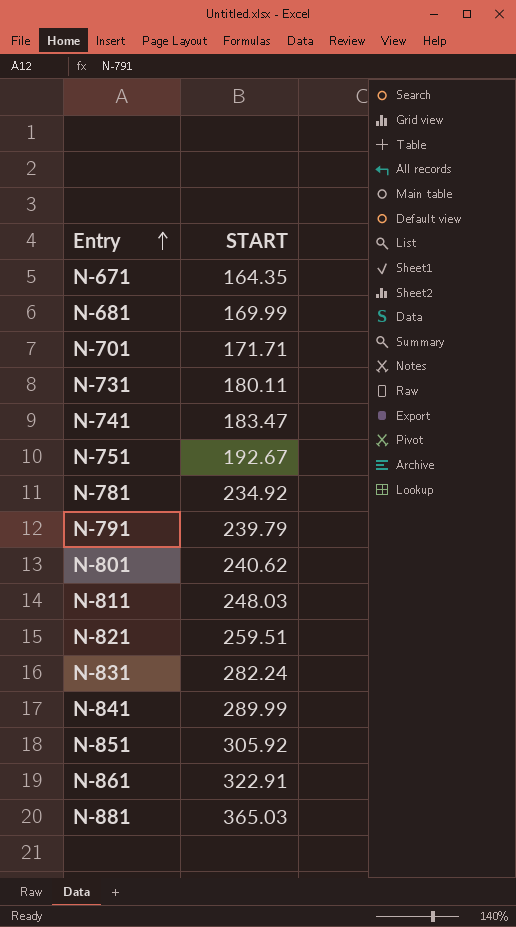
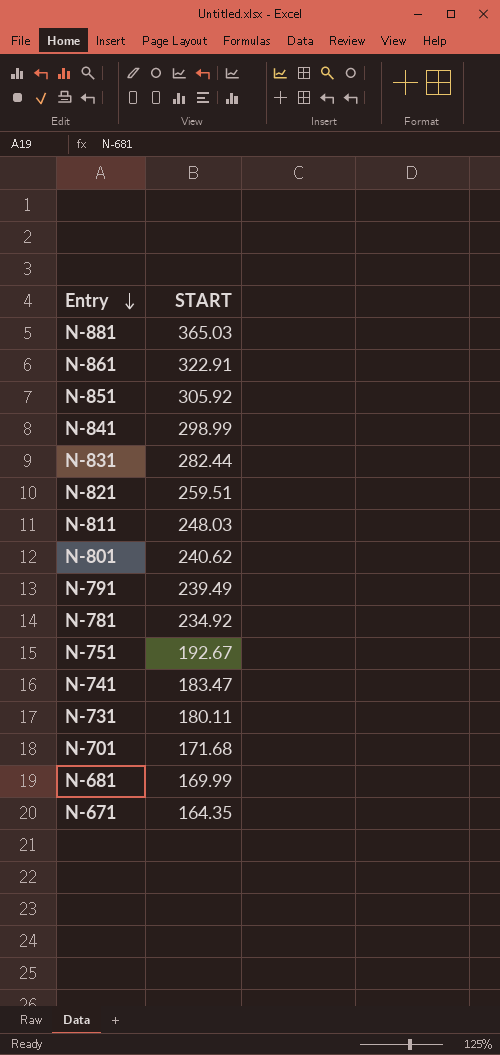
row order: Entry ascending -> Entry descending
N-841 | START: 289.99 -> 298.99
N-831 | START: 282.24 -> 282.44
N-791 | START: 239.79 -> 239.49
N-701 | START: 171.71 -> 171.68

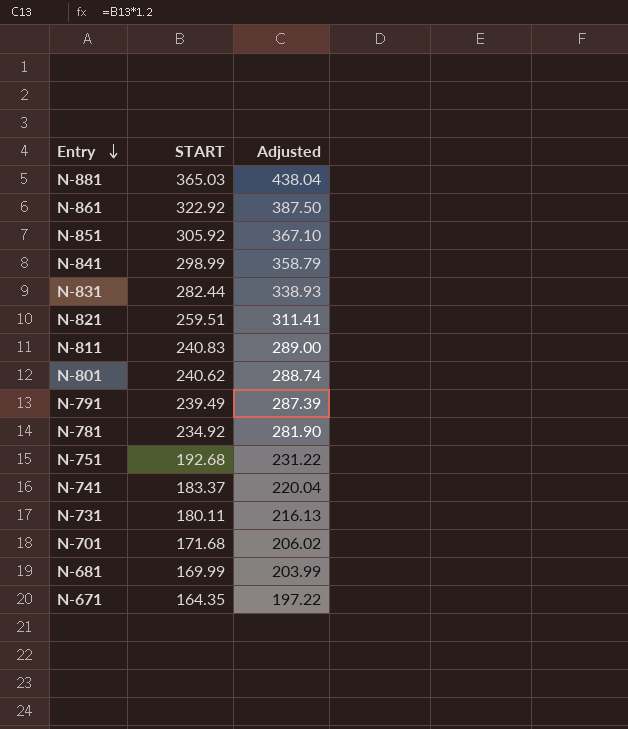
column Adjusted | formula: none -> [START] * 1.2
N-861 | START: 322.91 -> 322.92
N-811 | START: 248.03 -> 240.83
N-751 | START: 192.67 -> 192.68
N-741 | START: 183.47 -> 183.37

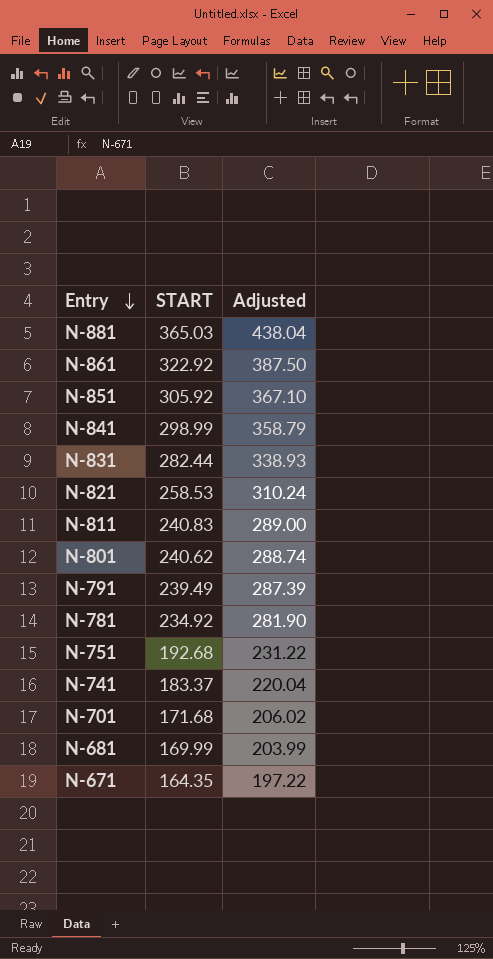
row N-731: 180.11 | 216.13 -> none
N-821 | START: 259.51 -> 258.53
N-821 | Adjusted: 311.41 -> 310.24

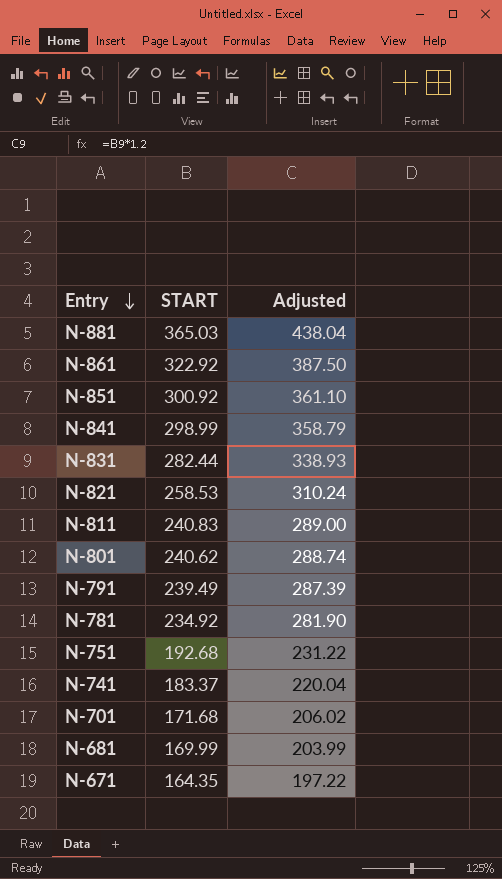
N-851 | START: 305.92 -> 300.92
N-851 | Adjusted: 367.10 -> 361.10

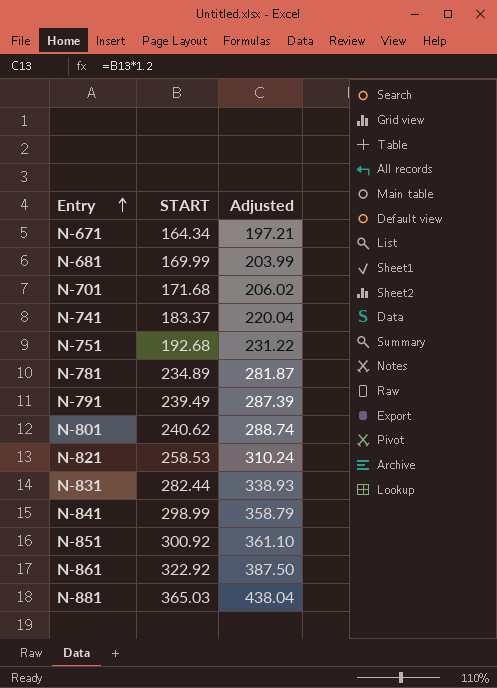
row order: Entry descending -> Entry ascending
row N-811: 240.83 | 289.00 -> none
N-671 | START: 164.35 -> 164.34
N-671 | Adjusted: 197.22 -> 197.21
N-781 | START: 234.92 -> 234.89
N-781 | Adjusted: 281.90 -> 281.87

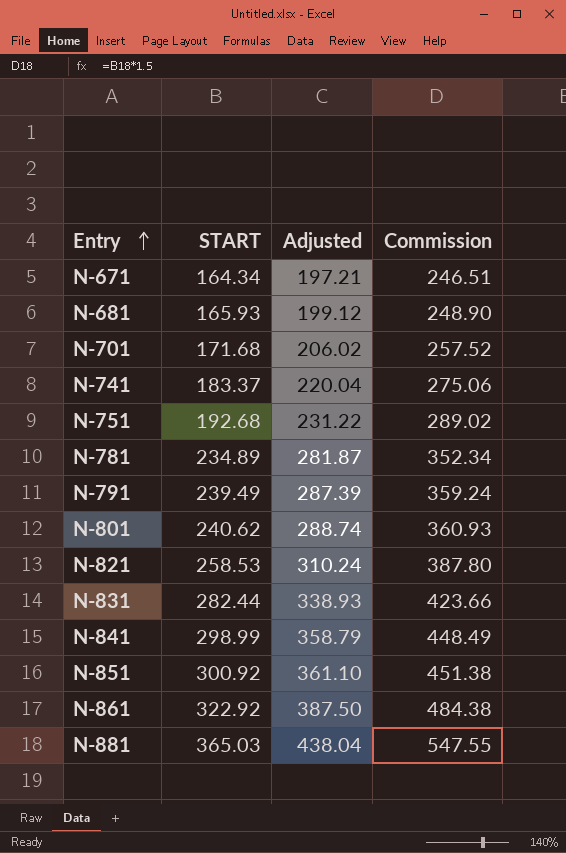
column Commission | formula: none -> [START] * 1.5
N-681 | START: 169.99 -> 165.93
N-681 | Adjusted: 203.99 -> 199.12

